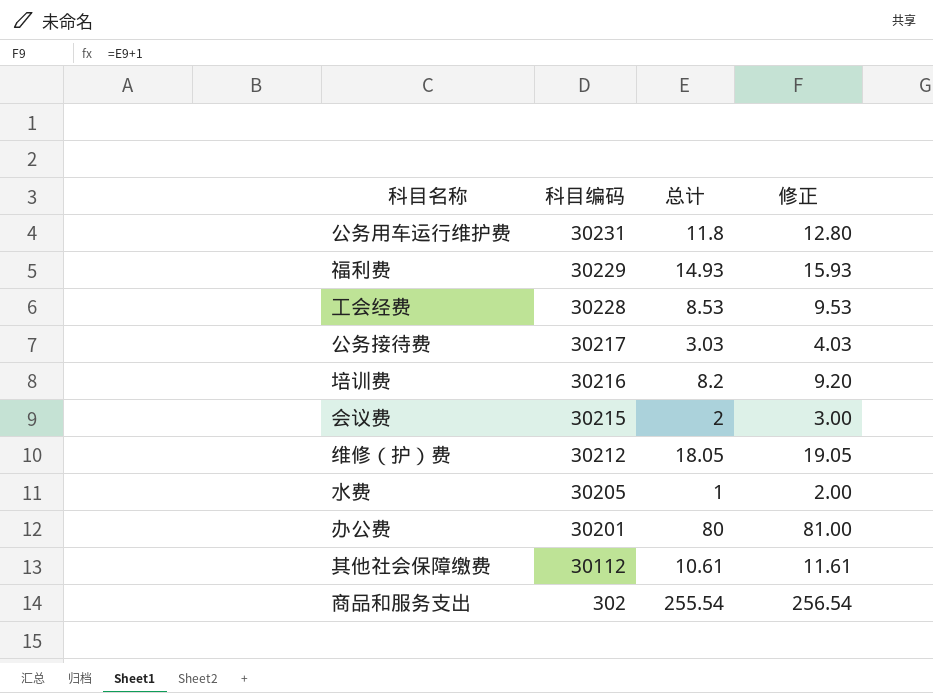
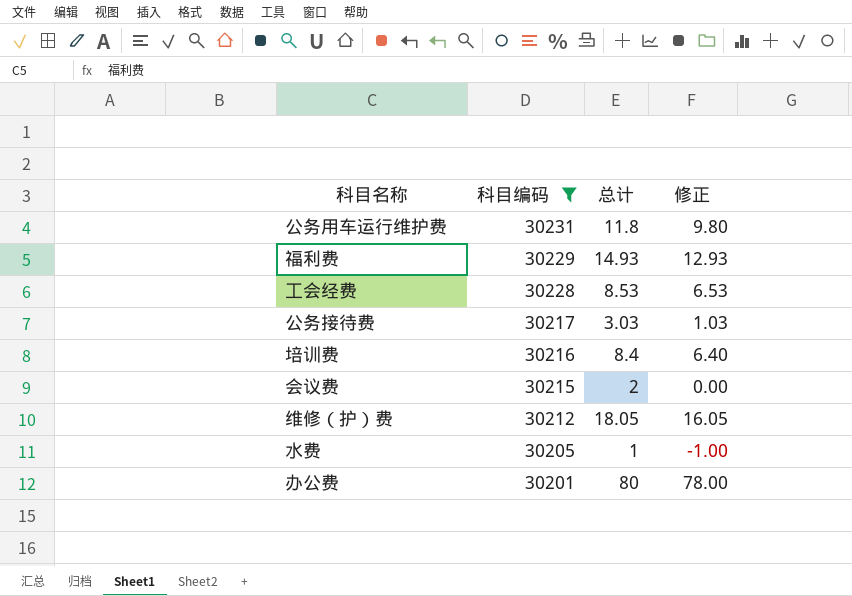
filter: none -> 科目编码 >= 30201
column 修正 | formula: [总计] + 1 -> [总计] - 2
培训费 | 总计: 8.2 -> 8.4

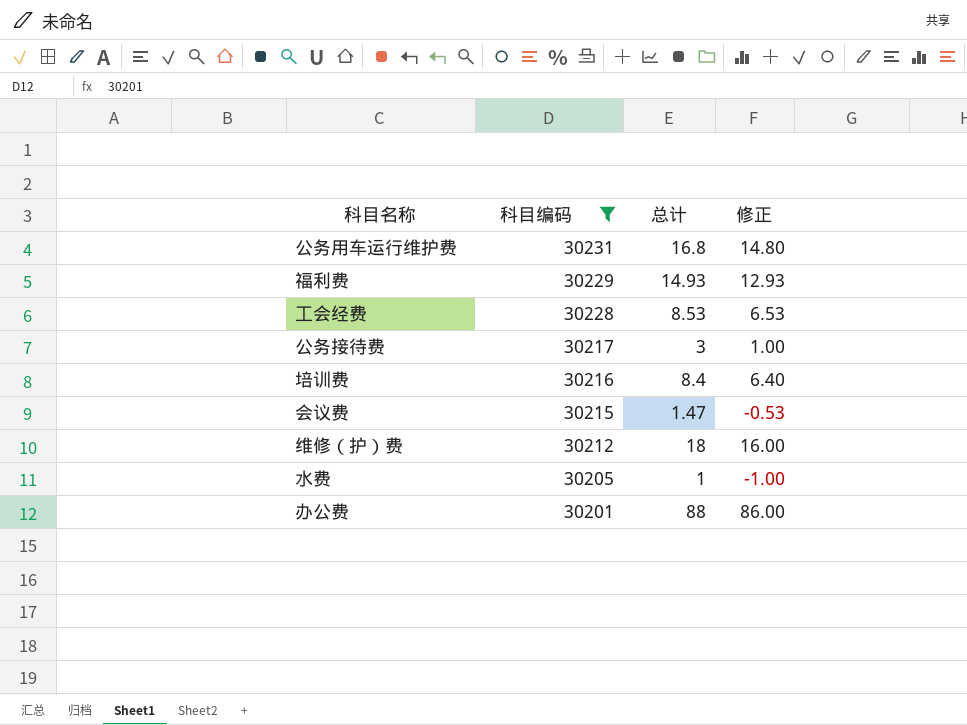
公务用车运行维护费 | 总计: 11.8 -> 16.8
公务用车运行维护费 | 修正: 9.80 -> 14.80
公务接待费 | 总计: 3.03 -> 3
公务接待费 | 修正: 1.03 -> 1.00
会议费 | 总计: 2 -> 1.47
会议费 | 修正: 0.00 -> -0.53
维修（护）费 | 总计: 18.05 -> 18
维修（护）费 | 修正: 16.05 -> 16.00
办公费 | 总计: 80 -> 88
办公费 | 修正: 78.00 -> 86.00

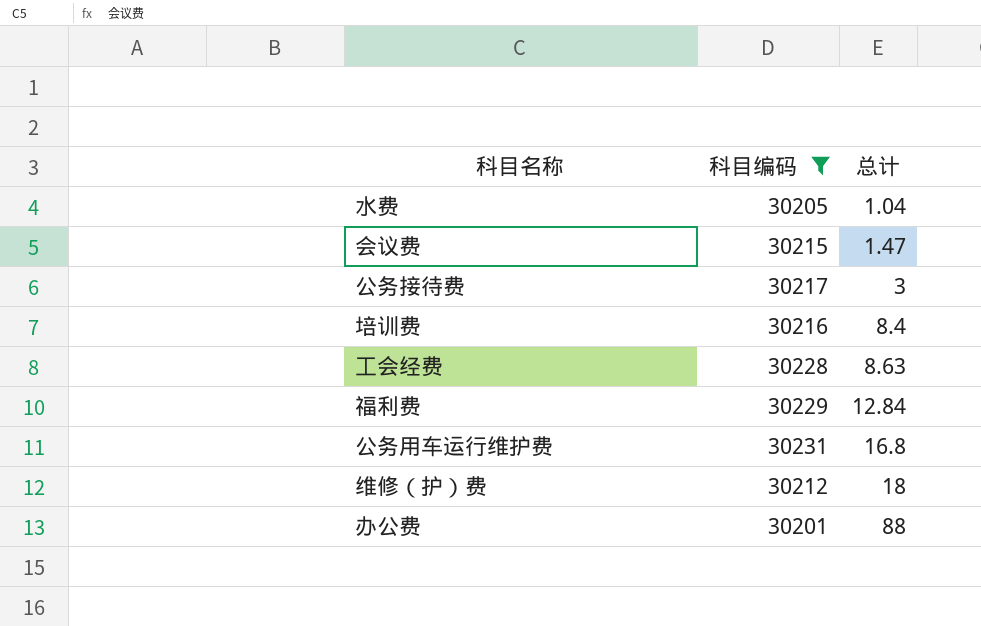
row order: 科目编码 descending -> 总计 ascending
column 修正 | formula: [总计] - 2 -> none
水费 | 总计: 1 -> 1.04
工会经费 | 总计: 8.53 -> 8.63
福利费 | 总计: 14.93 -> 12.84

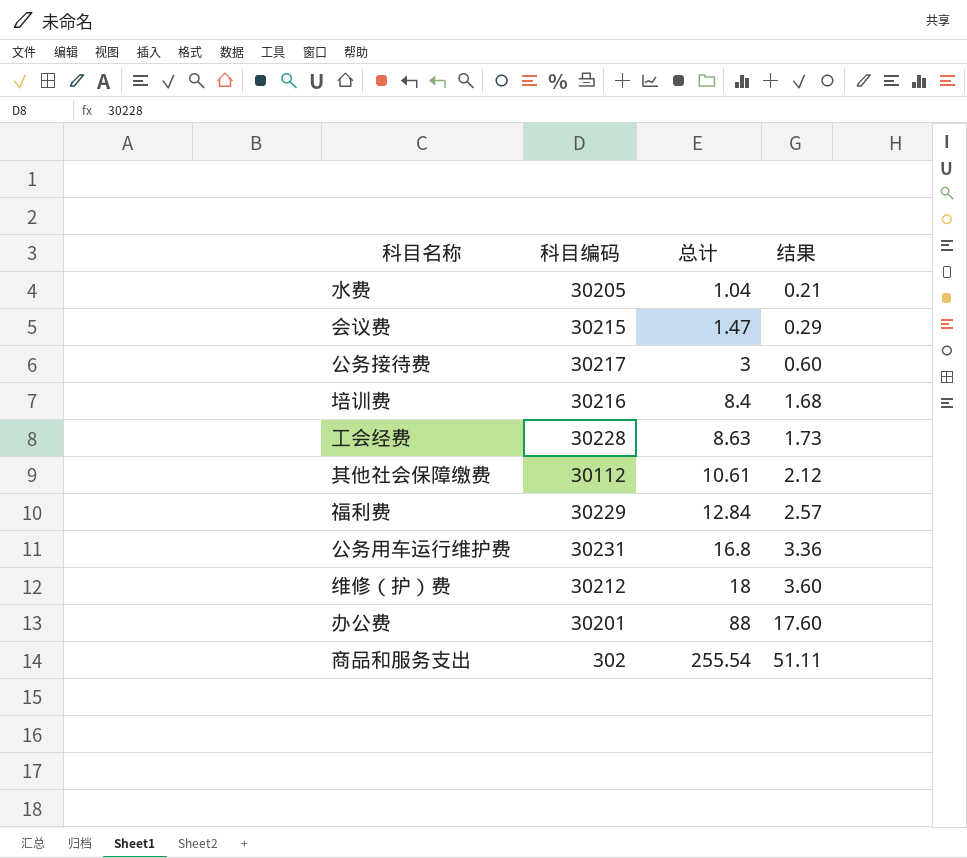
filter: 科目编码 >= 30201 -> none
column 结果 | formula: none -> [总计] * 0.2

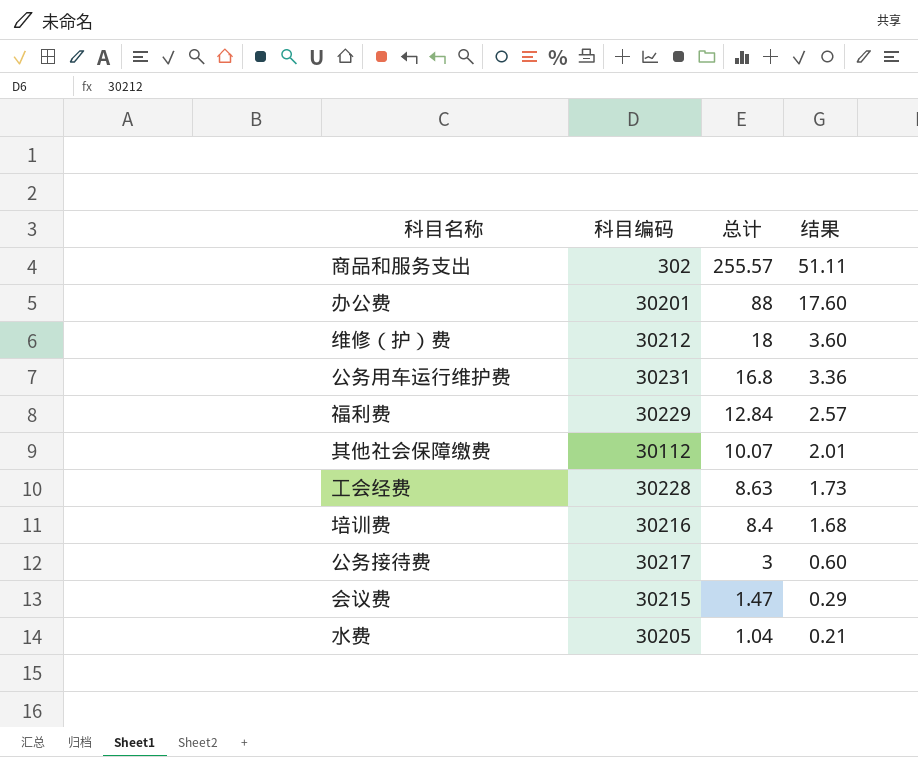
row order: 总计 ascending -> 总计 descending
商品和服务支出 | 总计: 255.54 -> 255.57
其他社会保障缴费 | 总计: 10.61 -> 10.07
其他社会保障缴费 | 结果: 2.12 -> 2.01

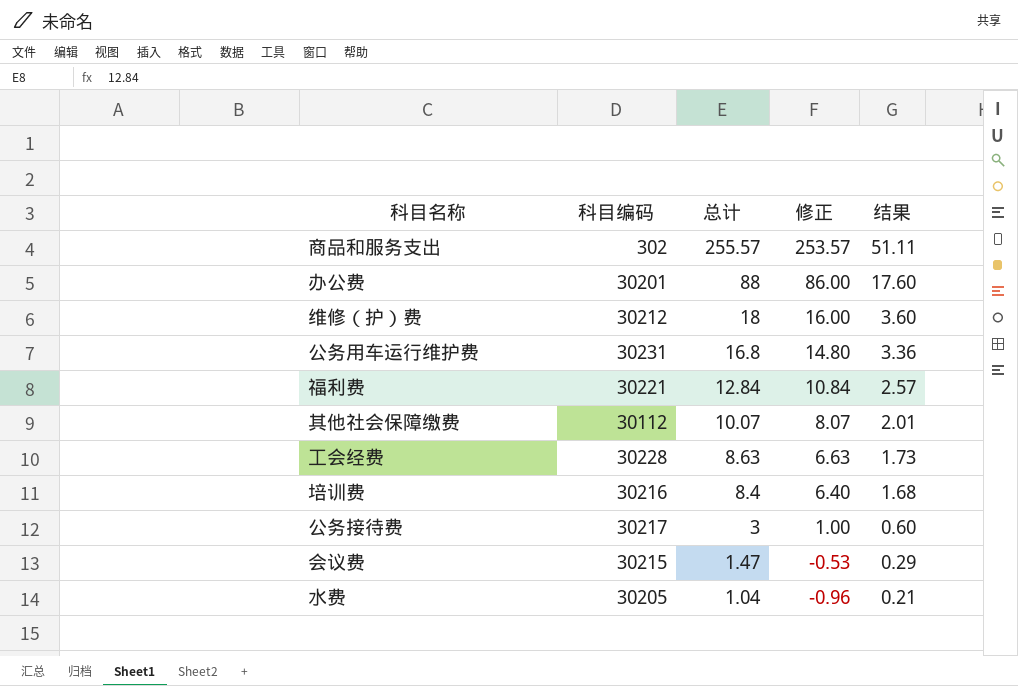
column 修正 | formula: none -> [总计] - 2
福利费 | 科目编码: 30229 -> 30221

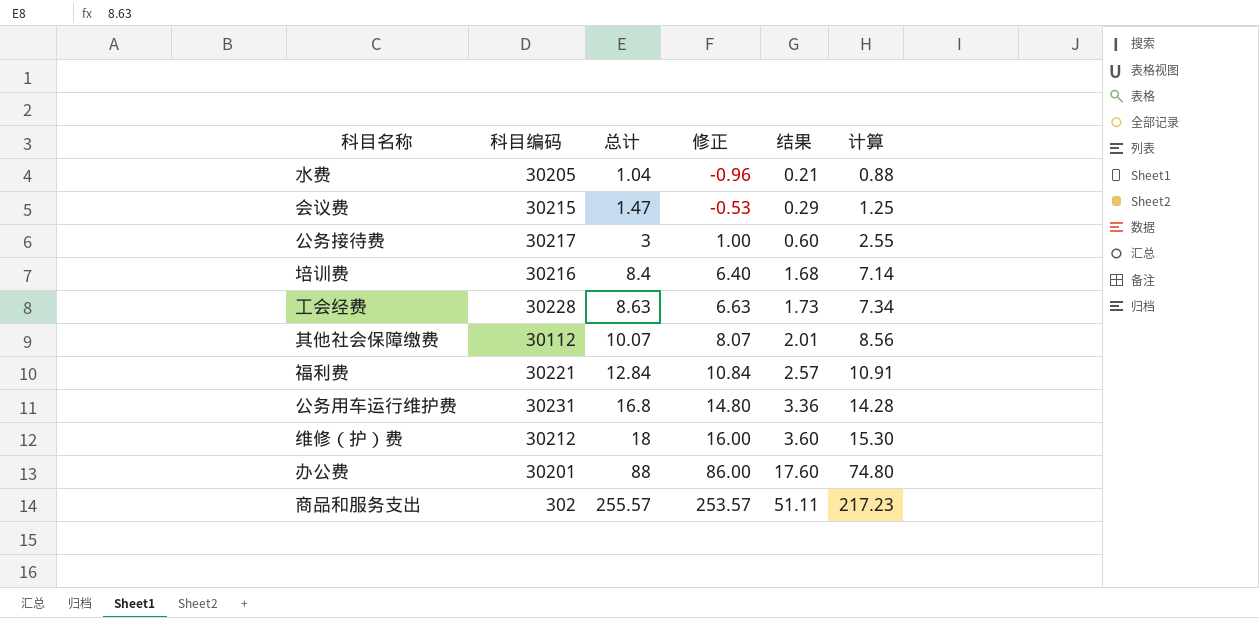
row order: 总计 descending -> 总计 ascending
column 计算 | formula: none -> [总计] * 0.85

